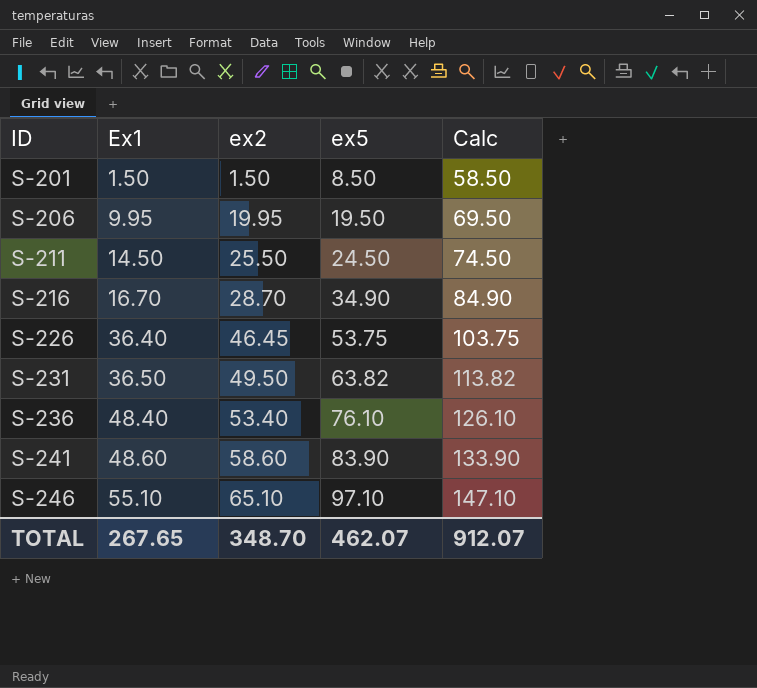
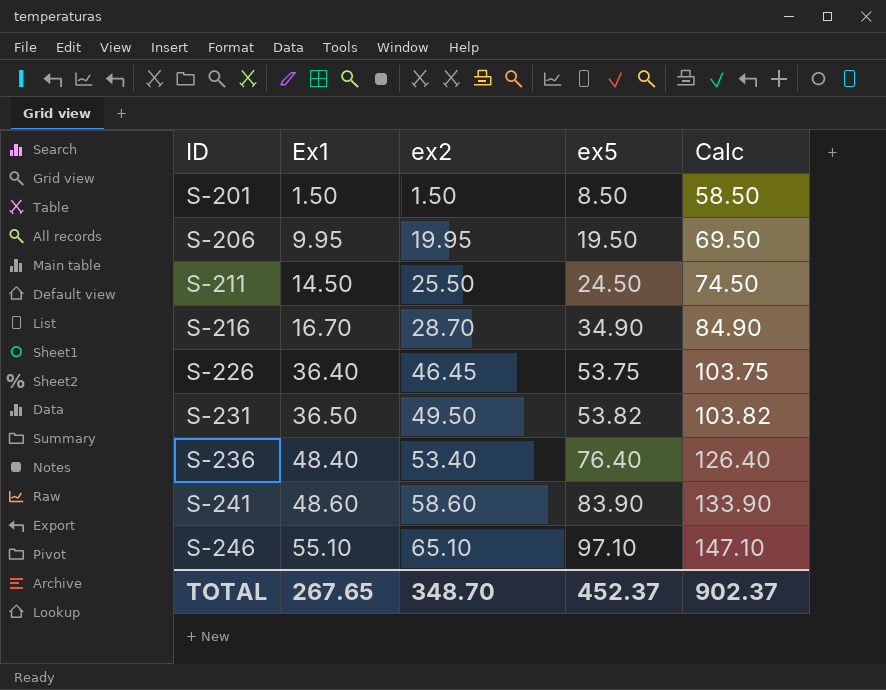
S-231 | ex5: 63.82 -> 53.82
S-231 | Calc: 113.82 -> 103.82
S-236 | ex5: 76.10 -> 76.40
S-236 | Calc: 126.10 -> 126.40
TOTAL | ex5: 462.07 -> 452.37
TOTAL | Calc: 912.07 -> 902.37

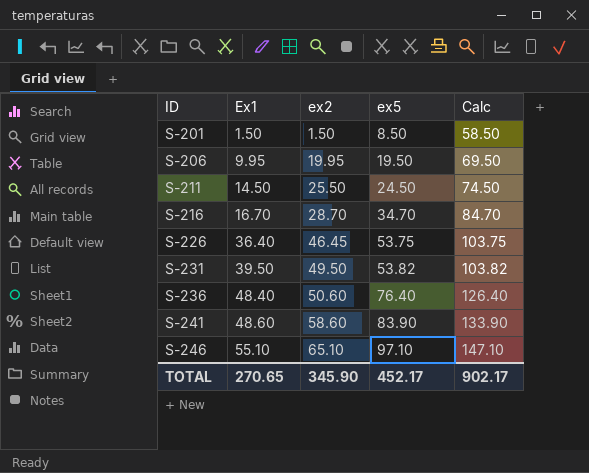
S-216 | ex5: 34.90 -> 34.70
S-216 | Calc: 84.90 -> 84.70
S-231 | Ex1: 36.50 -> 39.50
S-236 | ex2: 53.40 -> 50.60
TOTAL | Ex1: 267.65 -> 270.65
TOTAL | ex2: 348.70 -> 345.90
TOTAL | ex5: 452.37 -> 452.17
TOTAL | Calc: 902.37 -> 902.17

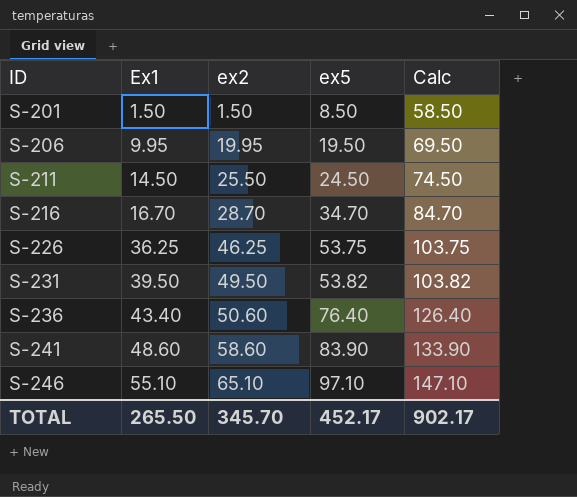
S-226 | Ex1: 36.40 -> 36.25
S-226 | ex2: 46.45 -> 46.25
S-236 | Ex1: 48.40 -> 43.40
TOTAL | Ex1: 270.65 -> 265.50
TOTAL | ex2: 345.90 -> 345.70

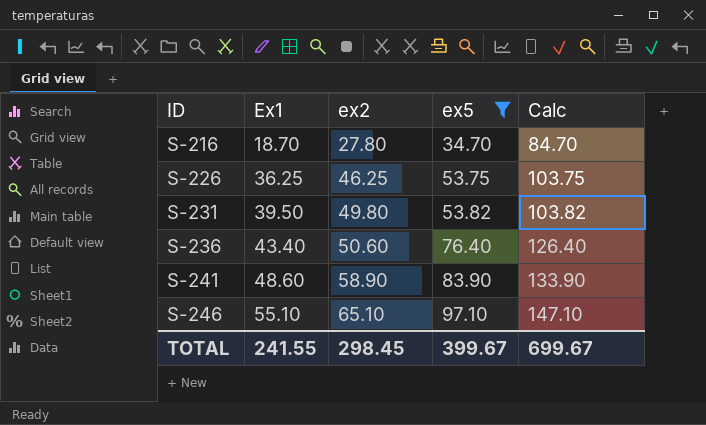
filter: none -> ex5 >= 34.70
S-216 | Ex1: 16.70 -> 18.70
S-216 | ex2: 28.70 -> 27.80
S-231 | ex2: 49.50 -> 49.80
S-241 | ex2: 58.60 -> 58.90
TOTAL | Ex1: 265.50 -> 241.55
TOTAL | ex2: 345.70 -> 298.45
TOTAL | ex5: 452.17 -> 399.67
TOTAL | Calc: 902.17 -> 699.67

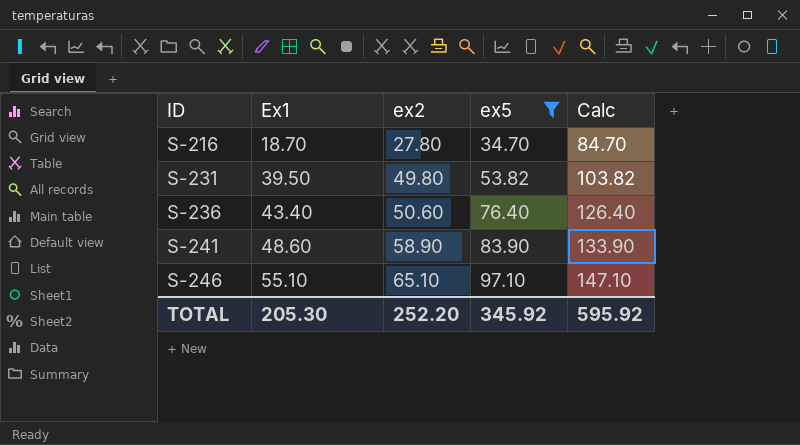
row S-226: 36.25 | 46.25 | 53.75 | 103.75 -> none
TOTAL | Ex1: 241.55 -> 205.30
TOTAL | ex2: 298.45 -> 252.20
TOTAL | ex5: 399.67 -> 345.92
TOTAL | Calc: 699.67 -> 595.92

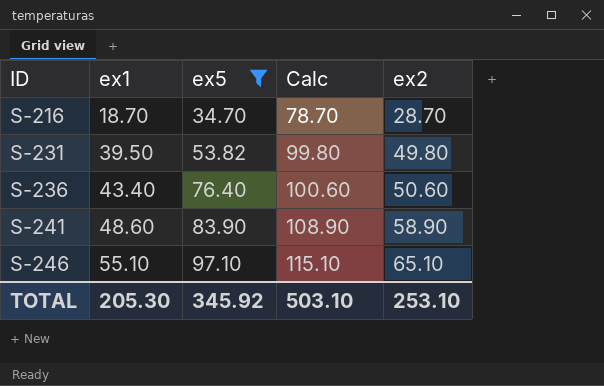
column name: Ex1 -> ex1
column Calc | formula: [ex5] + 50 -> [ex2] + 50
column ex2 | position: 3 -> 5
S-216 | ex2: 27.80 -> 28.70
TOTAL | Calc: 595.92 -> 503.10
TOTAL | ex2: 252.20 -> 253.10

